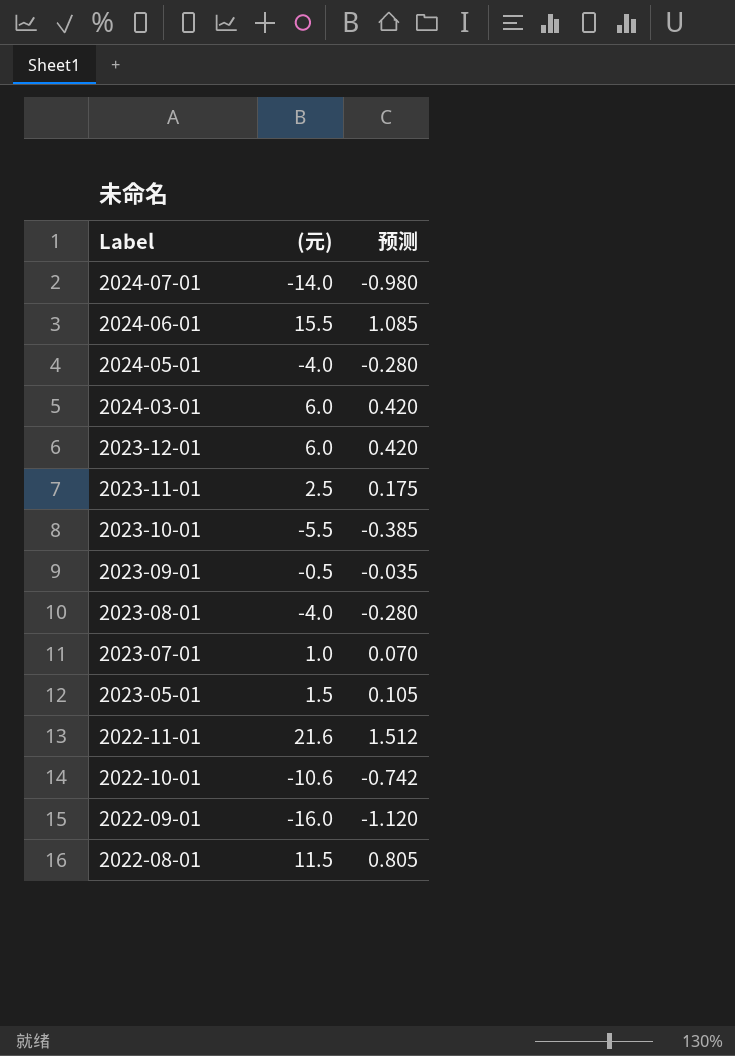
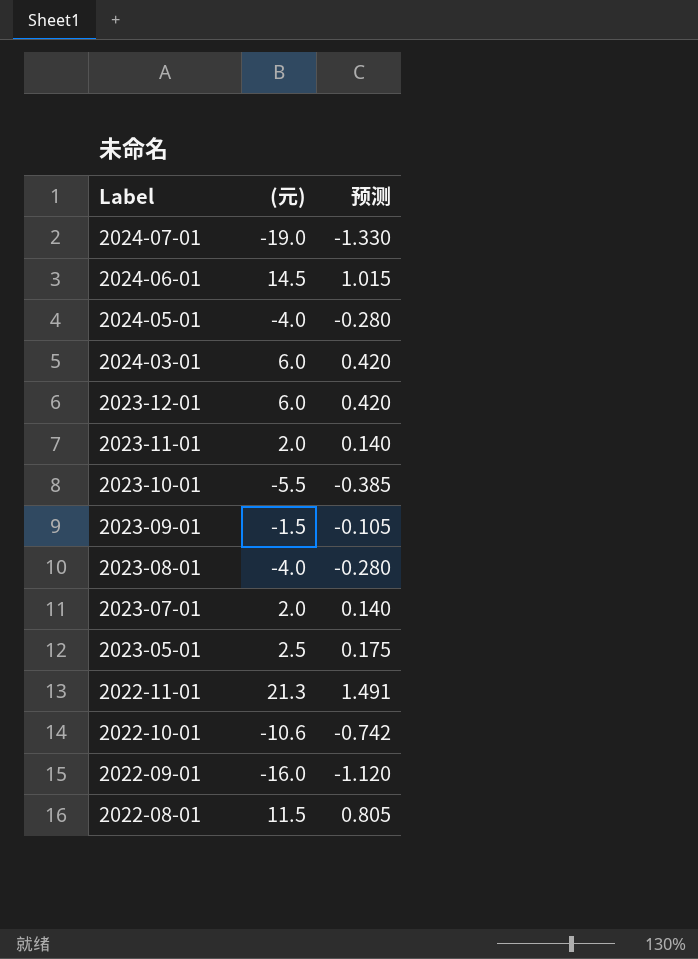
2024-07-01 | (元): -14.0 -> -19.0
2024-07-01 | 预测: -0.980 -> -1.330
2024-06-01 | (元): 15.5 -> 14.5
2024-06-01 | 预测: 1.085 -> 1.015
2023-11-01 | (元): 2.5 -> 2.0
2023-11-01 | 预测: 0.175 -> 0.140
2023-09-01 | (元): -0.5 -> -1.5
2023-09-01 | 预测: -0.035 -> -0.105
2023-07-01 | (元): 1.0 -> 2.0
2023-07-01 | 预测: 0.070 -> 0.140
2023-05-01 | (元): 1.5 -> 2.5
2023-05-01 | 预测: 0.105 -> 0.175
2022-11-01 | (元): 21.6 -> 21.3
2022-11-01 | 预测: 1.512 -> 1.491

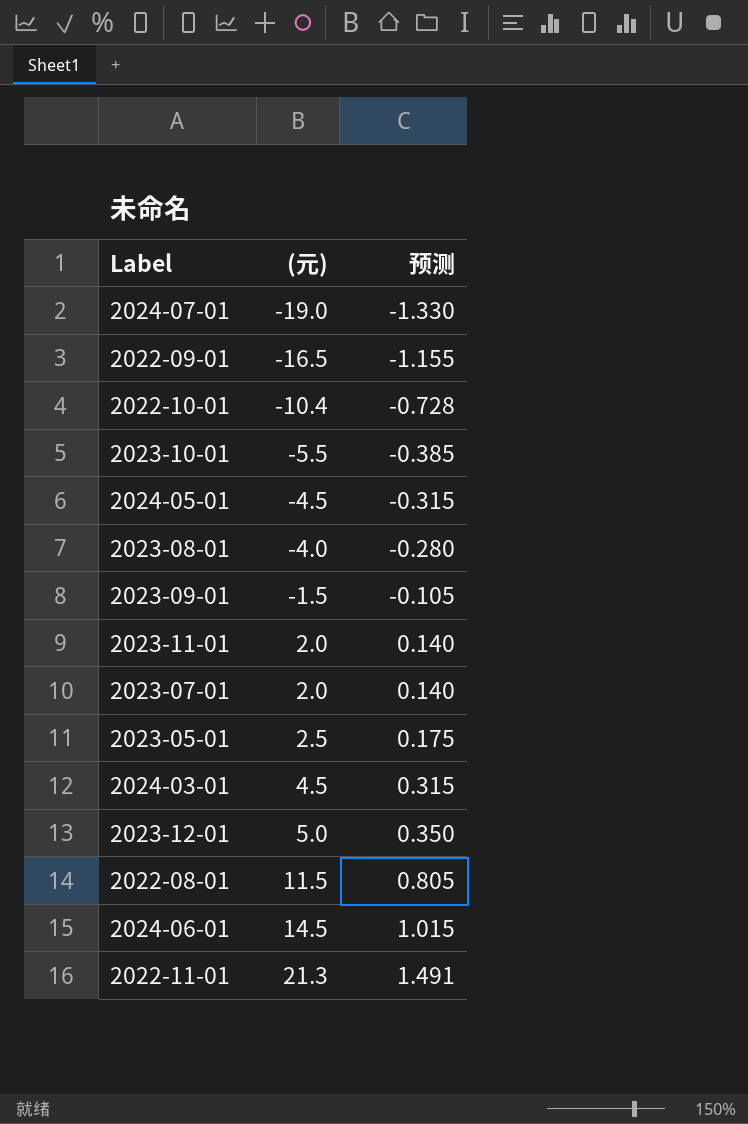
row order: Label descending -> (元) ascending
2022-09-01 | (元): -16.0 -> -16.5
2022-09-01 | 预测: -1.120 -> -1.155
2022-10-01 | (元): -10.6 -> -10.4
2022-10-01 | 预测: -0.742 -> -0.728
2024-05-01 | (元): -4.0 -> -4.5
2024-05-01 | 预测: -0.280 -> -0.315
2024-03-01 | (元): 6.0 -> 4.5
2024-03-01 | 预测: 0.420 -> 0.315
2023-12-01 | (元): 6.0 -> 5.0
2023-12-01 | 预测: 0.420 -> 0.350

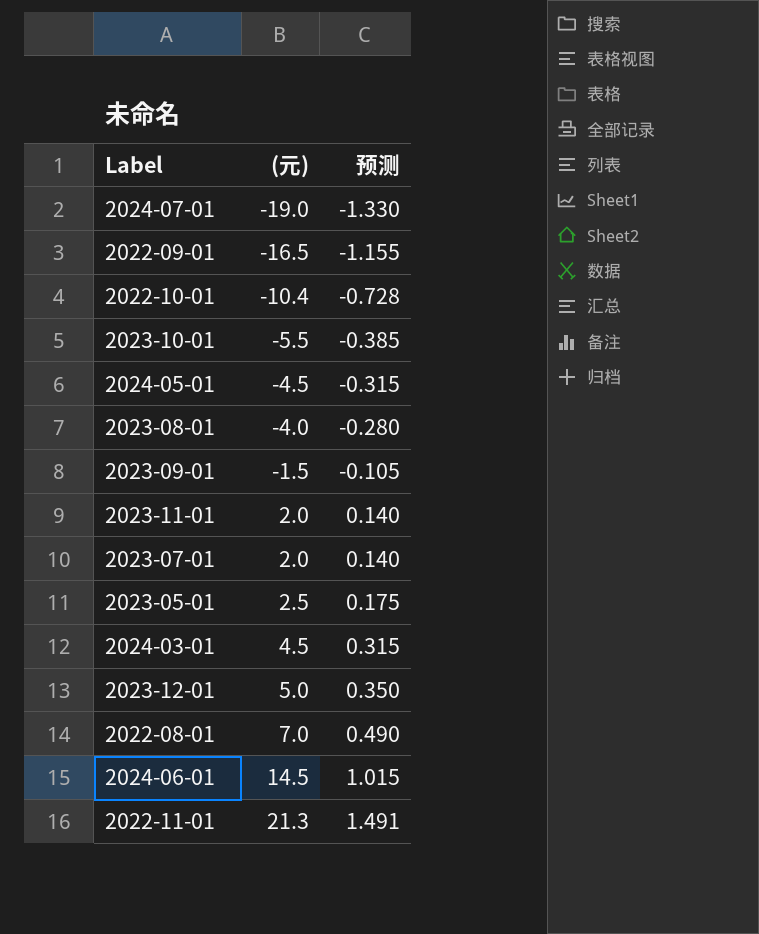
2022-08-01 | (元): 11.5 -> 7.0
2022-08-01 | 预测: 0.805 -> 0.490

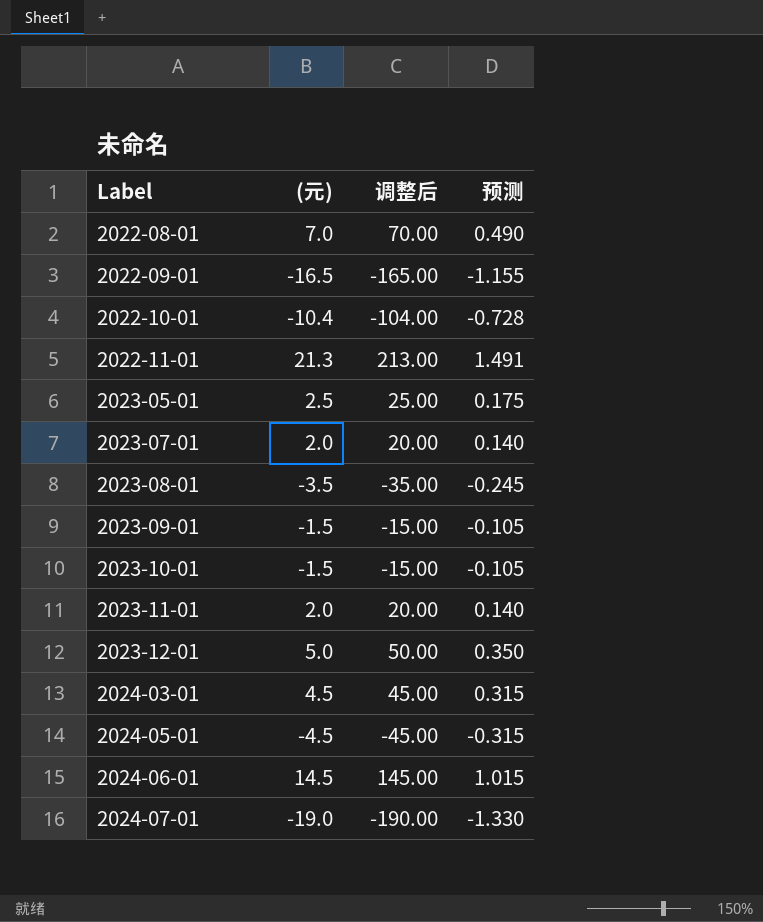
row order: (元) ascending -> Label ascending
column 调整后 | formula: none -> [(元)] * 10
2023-08-01 | (元): -4.0 -> -3.5
2023-08-01 | 预测: -0.280 -> -0.245
2023-10-01 | (元): -5.5 -> -1.5
2023-10-01 | 预测: -0.385 -> -0.105

